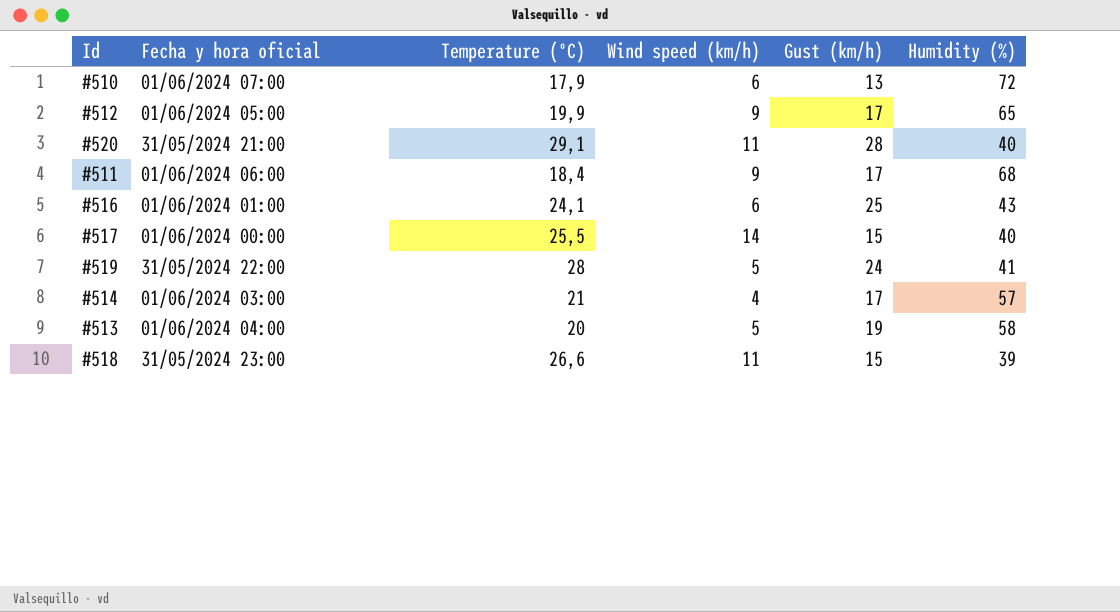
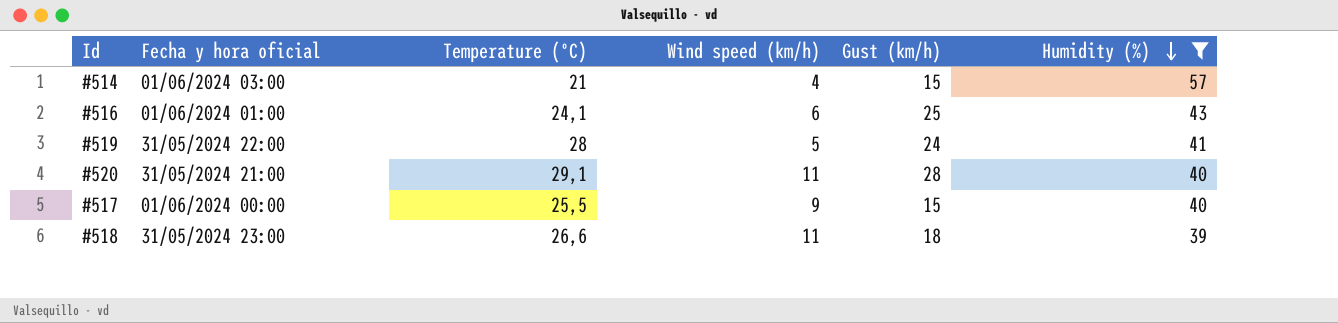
filter: none -> Humidity (%) <= 57
row order: none -> Humidity (%) descending
#514 | Gust (km/h): 17 -> 15
#517 | Wind speed (km/h): 14 -> 9
#518 | Gust (km/h): 15 -> 18

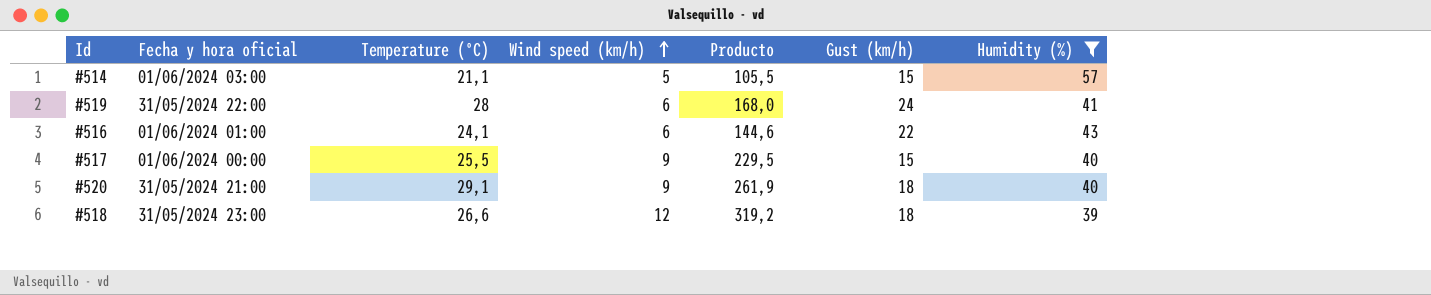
row order: Humidity (%) descending -> Wind speed (km/h) ascending
column Producto | formula: none -> [Temperature (ºC)] * [Wind speed (km/h)]
#514 | Temperature (ºC): 21 -> 21,1
#514 | Wind speed (km/h): 4 -> 5
#519 | Wind speed (km/h): 5 -> 6
#516 | Gust (km/h): 25 -> 22
#520 | Wind speed (km/h): 11 -> 9
#520 | Gust (km/h): 28 -> 18
#518 | Wind speed (km/h): 11 -> 12

